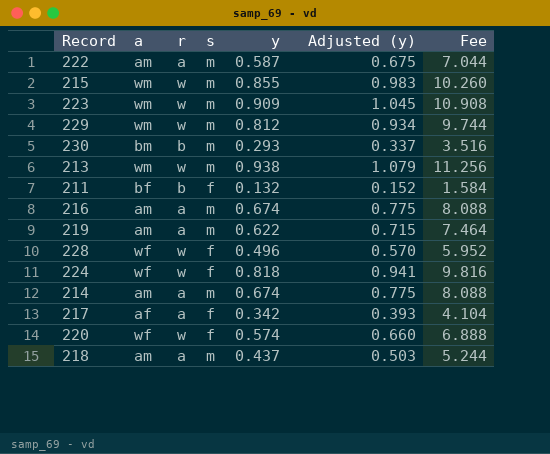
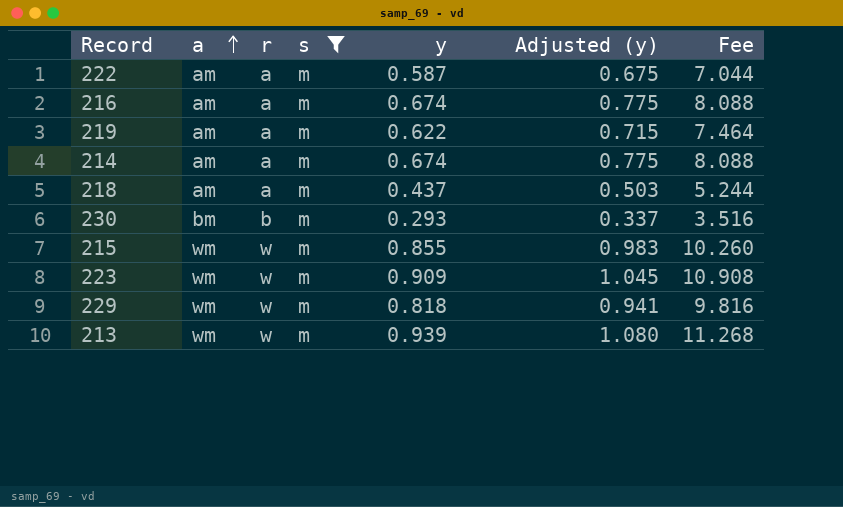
filter: none -> s = m
row order: none -> a ascending
229 | y: 0.812 -> 0.818
229 | Adjusted (y): 0.934 -> 0.941
229 | Fee: 9.744 -> 9.816
213 | y: 0.938 -> 0.939
213 | Adjusted (y): 1.079 -> 1.080
213 | Fee: 11.256 -> 11.268

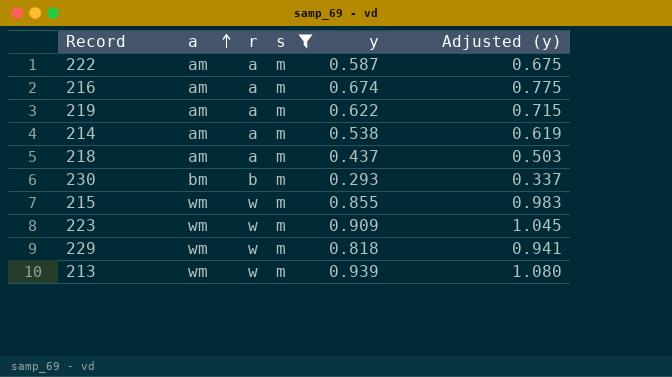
column Fee | formula: [y] * 12 -> none
214 | y: 0.674 -> 0.538
214 | Adjusted (y): 0.775 -> 0.619

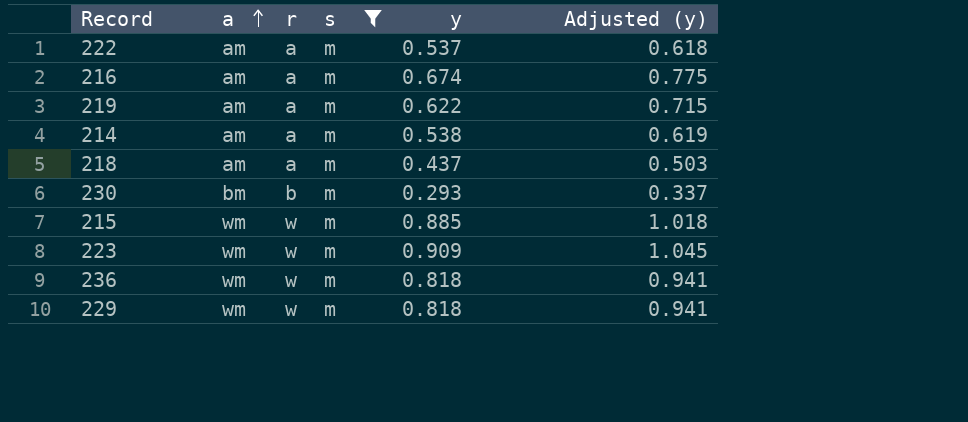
row 213: wm | w | m | 0.939 | 1.080 -> none
222 | y: 0.587 -> 0.537
222 | Adjusted (y): 0.675 -> 0.618
215 | y: 0.855 -> 0.885
215 | Adjusted (y): 0.983 -> 1.018
row 236: none -> wm | w | m | 0.818 | 0.941

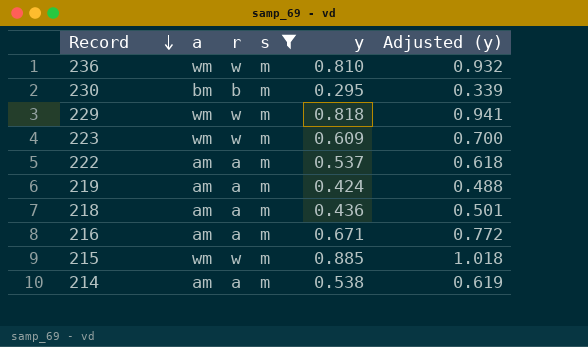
row order: a ascending -> Record descending
236 | y: 0.818 -> 0.810
236 | Adjusted (y): 0.941 -> 0.932
230 | y: 0.293 -> 0.295
230 | Adjusted (y): 0.337 -> 0.339
223 | y: 0.909 -> 0.609
223 | Adjusted (y): 1.045 -> 0.700
219 | y: 0.622 -> 0.424
219 | Adjusted (y): 0.715 -> 0.488
218 | y: 0.437 -> 0.436
218 | Adjusted (y): 0.503 -> 0.501
216 | y: 0.674 -> 0.671
216 | Adjusted (y): 0.775 -> 0.772

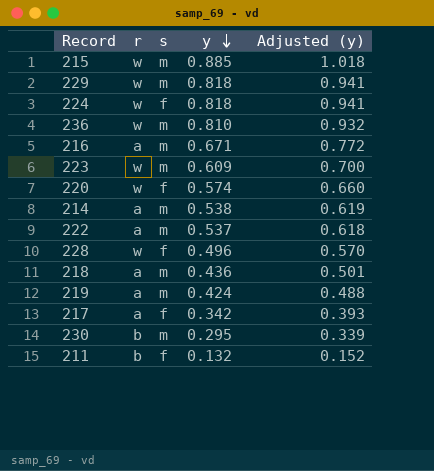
filter: s = m -> none
row order: Record descending -> y descending
column a | position: 2 -> none

